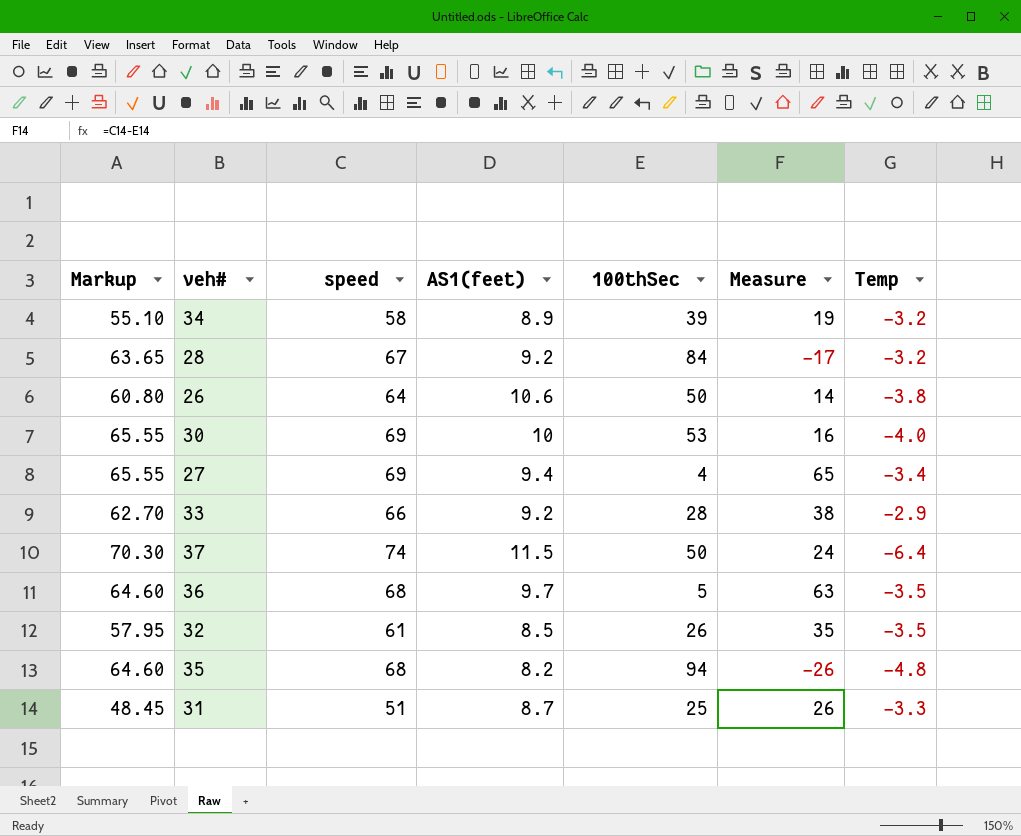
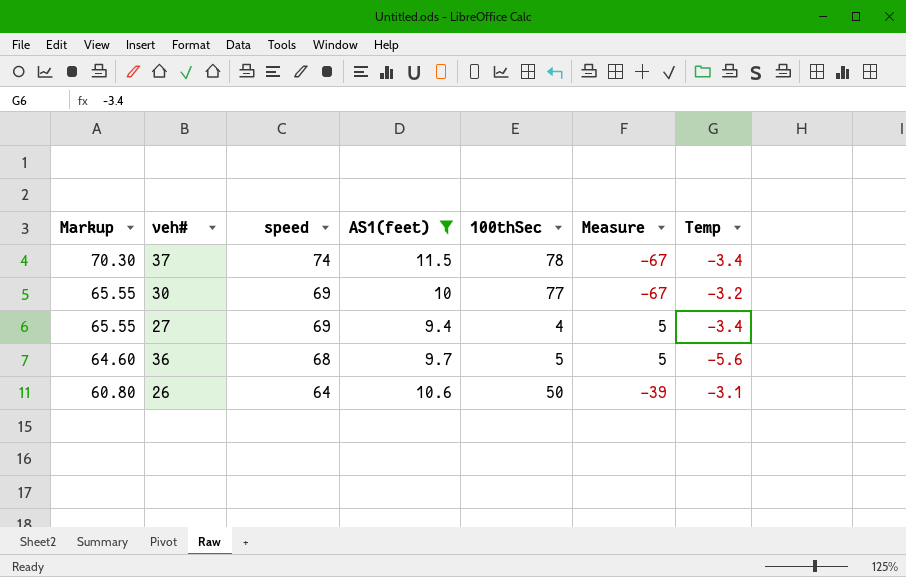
filter: none -> AS1(feet) >= 9.4
row order: none -> Markup descending
column Measure | formula: [speed] - [100thSec] -> [AS1(feet)] - [100thSec]
37 | 100thSec: 50 -> 78
37 | Temp: -6.4 -> -3.4
30 | 100thSec: 53 -> 77
30 | Temp: -4.0 -> -3.2
36 | Temp: -3.5 -> -5.6
26 | Temp: -3.8 -> -3.1

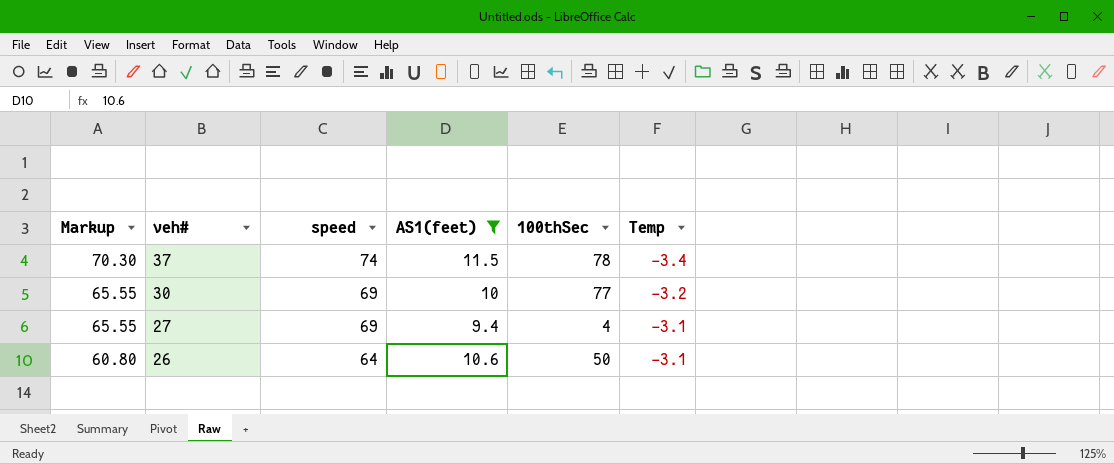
column Measure | formula: [AS1(feet)] - [100thSec] -> none
row 36: 64.60 | 68 | 9.7 | 5 | 5 | -5.6 -> none
27 | Temp: -3.4 -> -3.1

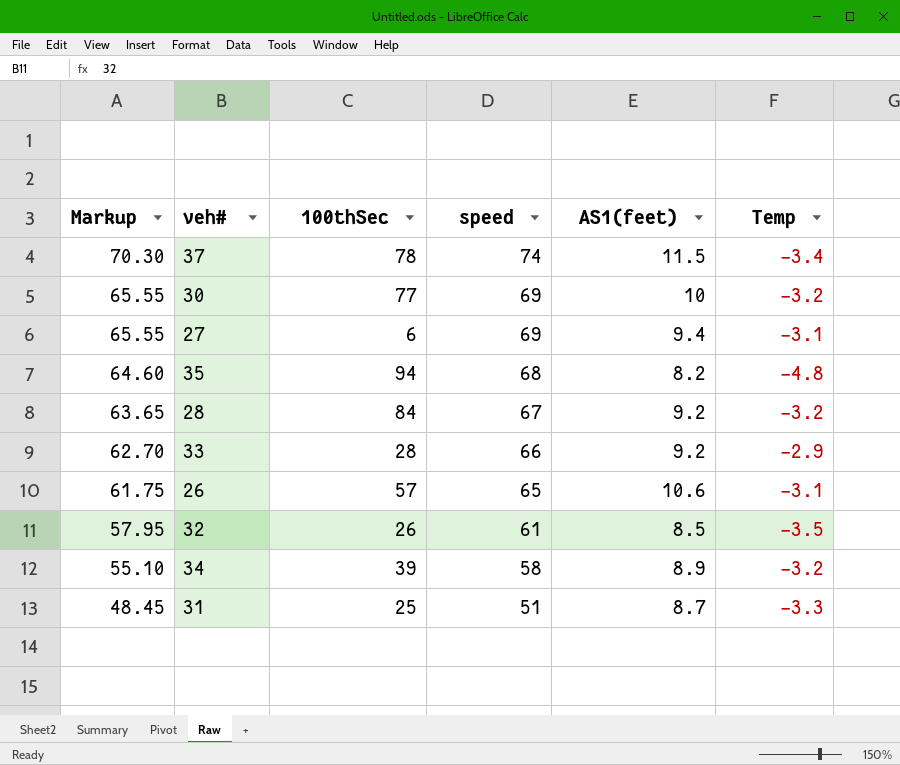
filter: AS1(feet) >= 9.4 -> none
column 100thSec | position: 5 -> 3
27 | 100thSec: 4 -> 6
26 | Markup: 60.80 -> 61.75
26 | 100thSec: 50 -> 57
26 | speed: 64 -> 65

